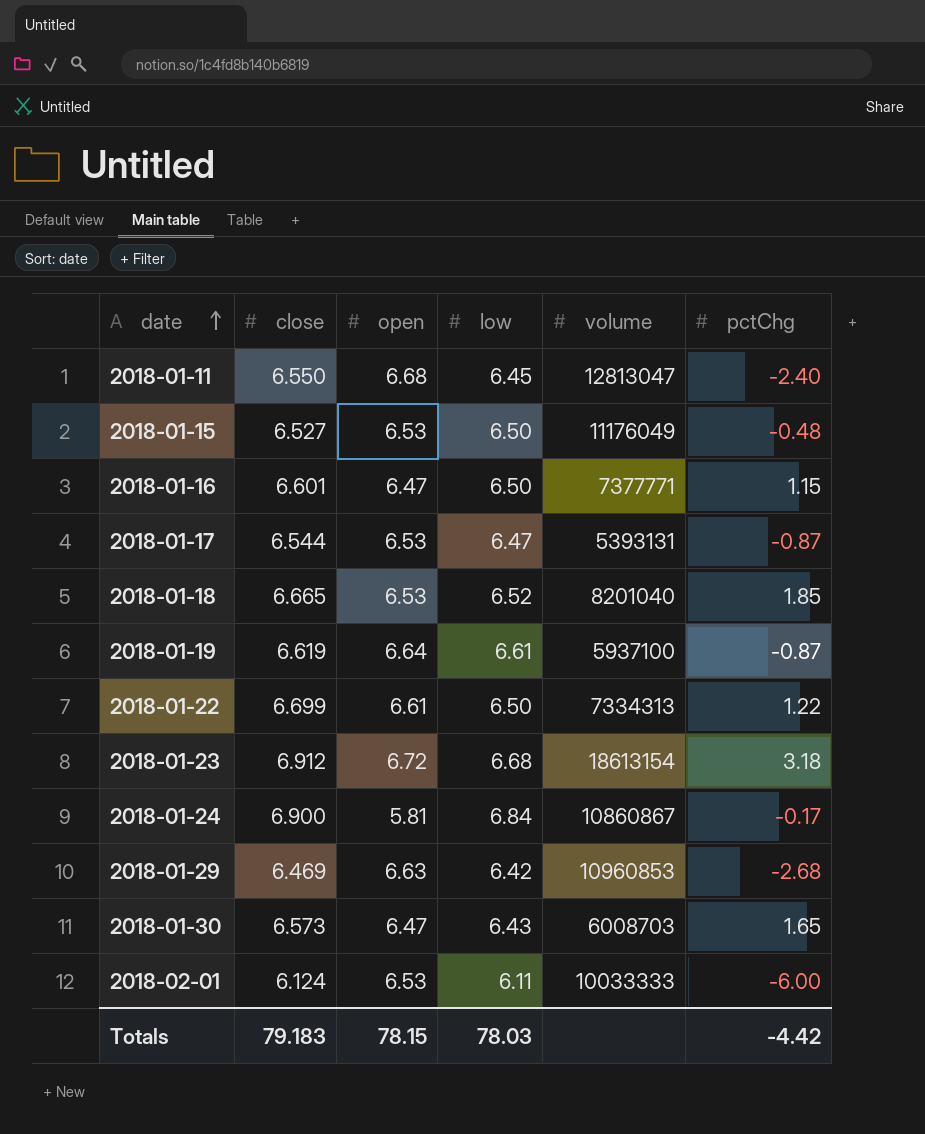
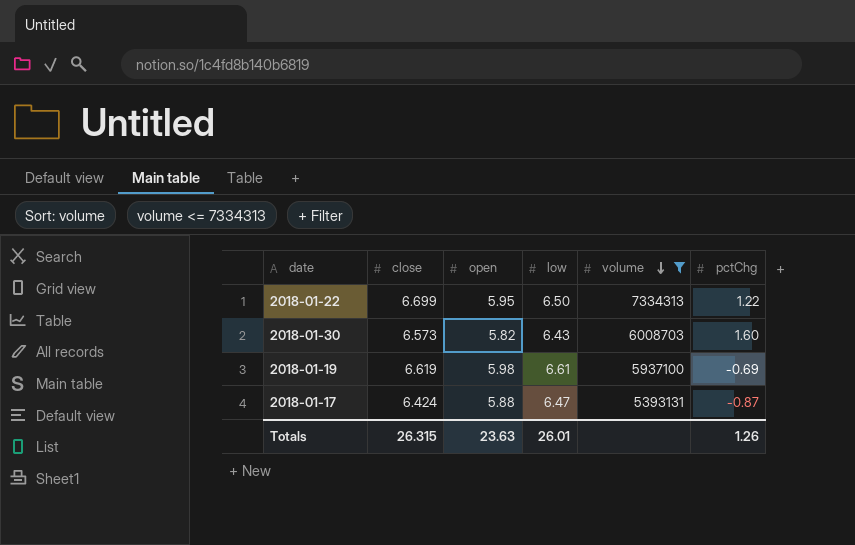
filter: none -> volume <= 7334313
row order: date ascending -> volume descending
2018-01-22 | open: 6.61 -> 5.95
2018-01-30 | open: 6.47 -> 5.82
2018-01-30 | pctChg: 1.65 -> 1.60
2018-01-19 | open: 6.64 -> 5.98
2018-01-19 | pctChg: -0.87 -> -0.69
2018-01-17 | close: 6.544 -> 6.424
2018-01-17 | open: 6.53 -> 5.88
Totals | close: 79.183 -> 26.315
Totals | open: 78.15 -> 23.63
Totals | low: 78.03 -> 26.01
Totals | pctChg: -4.42 -> 1.26

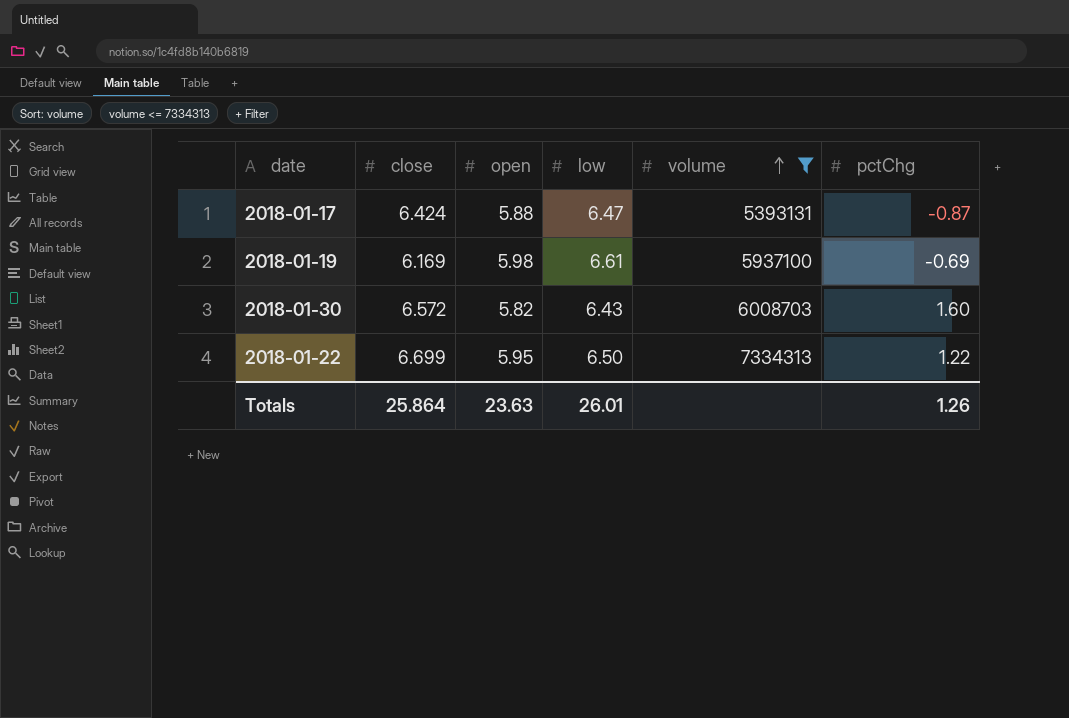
row order: volume descending -> volume ascending
2018-01-19 | close: 6.619 -> 6.169
2018-01-30 | close: 6.573 -> 6.572
Totals | close: 26.315 -> 25.864

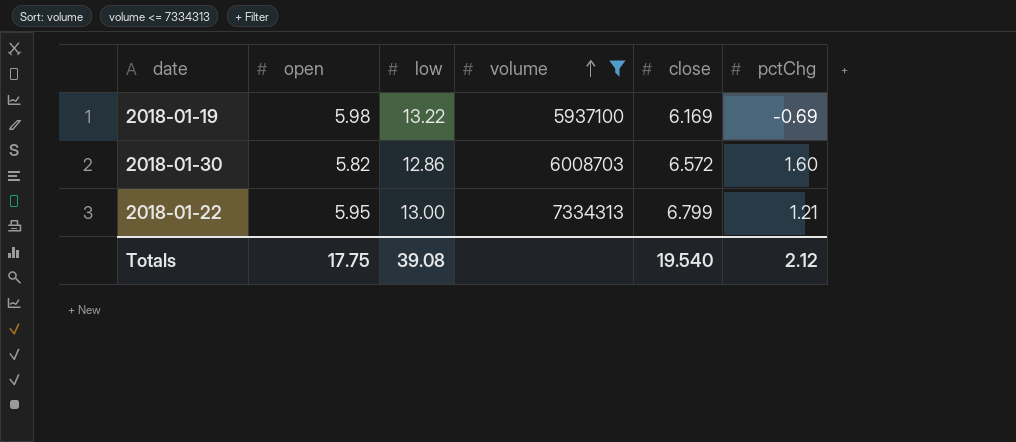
column close | position: 2 -> 5
row 2018-01-17: 6.424 | 5.88 | 6.47 | 5393131 | -0.87 -> none
2018-01-19 | low: 6.61 -> 13.22
2018-01-30 | low: 6.43 -> 12.86
2018-01-22 | low: 6.50 -> 13.00
2018-01-22 | close: 6.699 -> 6.799
2018-01-22 | pctChg: 1.22 -> 1.21
Totals | open: 23.63 -> 17.75
Totals | low: 26.01 -> 39.08
Totals | close: 25.864 -> 19.540
Totals | pctChg: 1.26 -> 2.12

